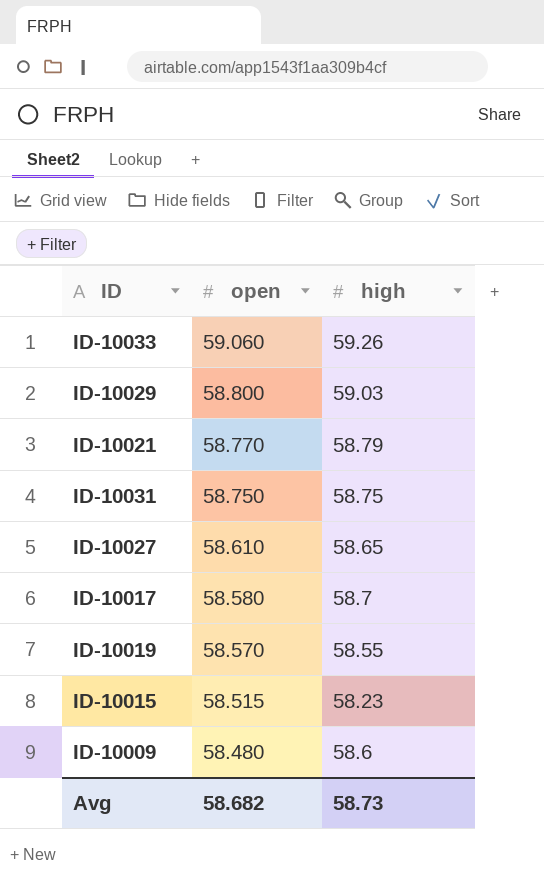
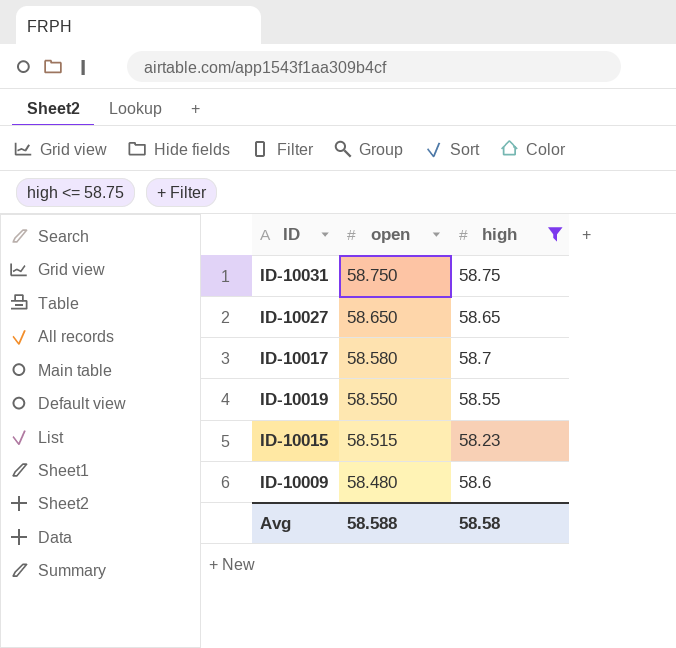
filter: none -> high <= 58.75
ID-10027 | open: 58.610 -> 58.650
ID-10019 | open: 58.570 -> 58.550
Avg | open: 58.682 -> 58.588
Avg | high: 58.73 -> 58.58

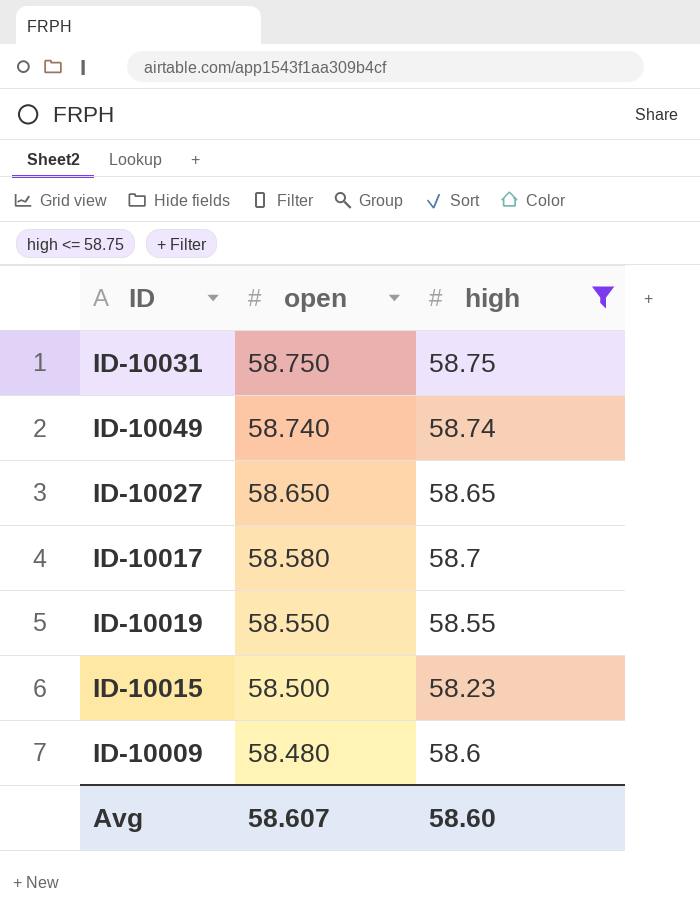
row ID-10049: none -> 58.740 | 58.74
ID-10015 | open: 58.515 -> 58.500
Avg | open: 58.588 -> 58.607
Avg | high: 58.58 -> 58.60

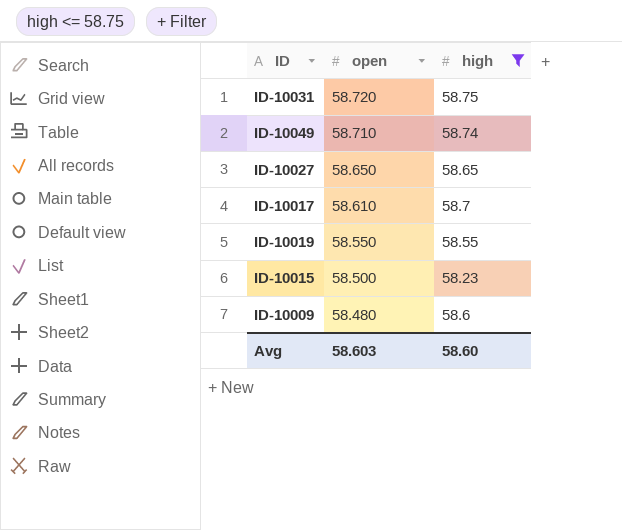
ID-10031 | open: 58.750 -> 58.720
ID-10049 | open: 58.740 -> 58.710
ID-10017 | open: 58.580 -> 58.610
Avg | open: 58.607 -> 58.603

